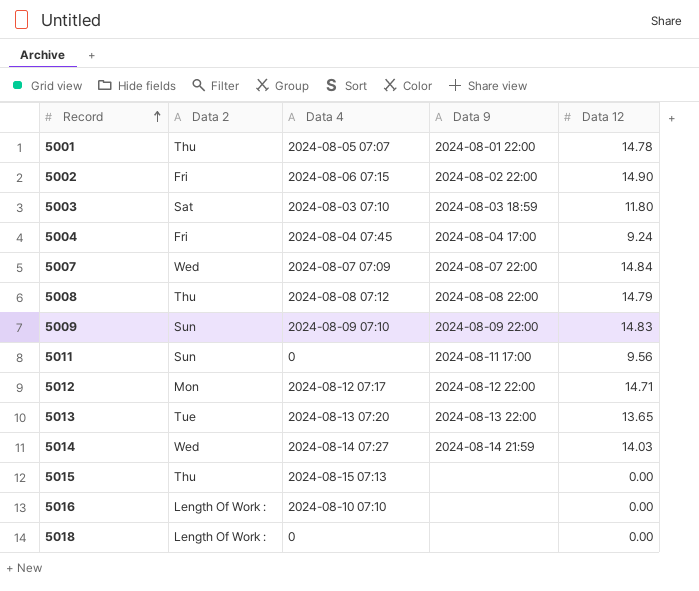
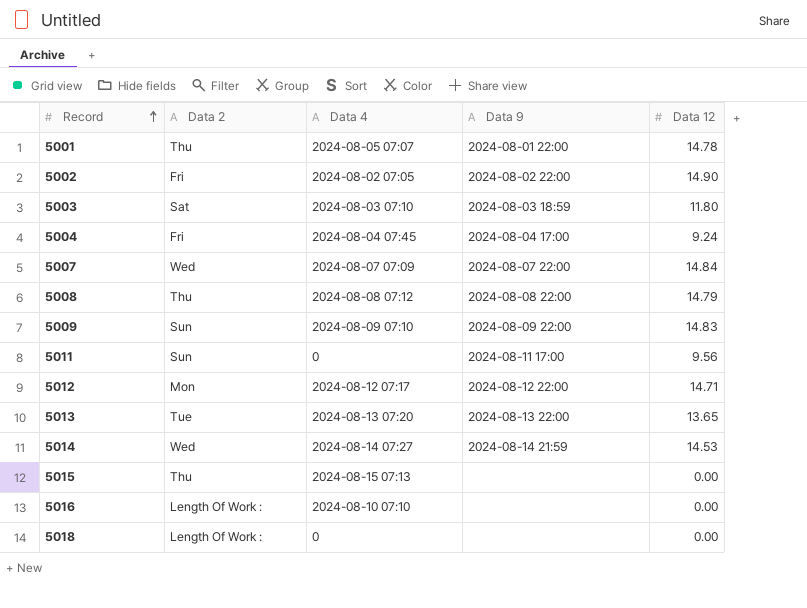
5002 | Data 4: 2024-08-06 07:15 -> 2024-08-02 07:05
5014 | Data 12: 14.03 -> 14.53

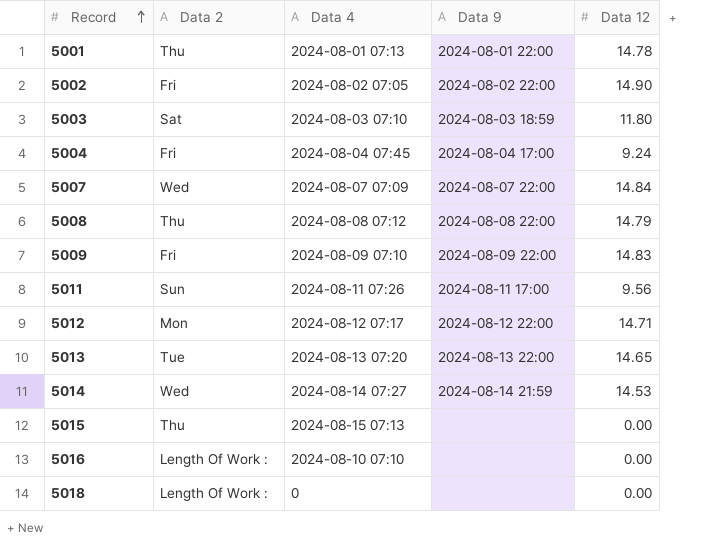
5001 | Data 4: 2024-08-05 07:07 -> 2024-08-01 07:13
5009 | Data 2: Sun -> Fri
5011 | Data 4: 0 -> 2024-08-11 07:26
5013 | Data 12: 13.65 -> 14.65

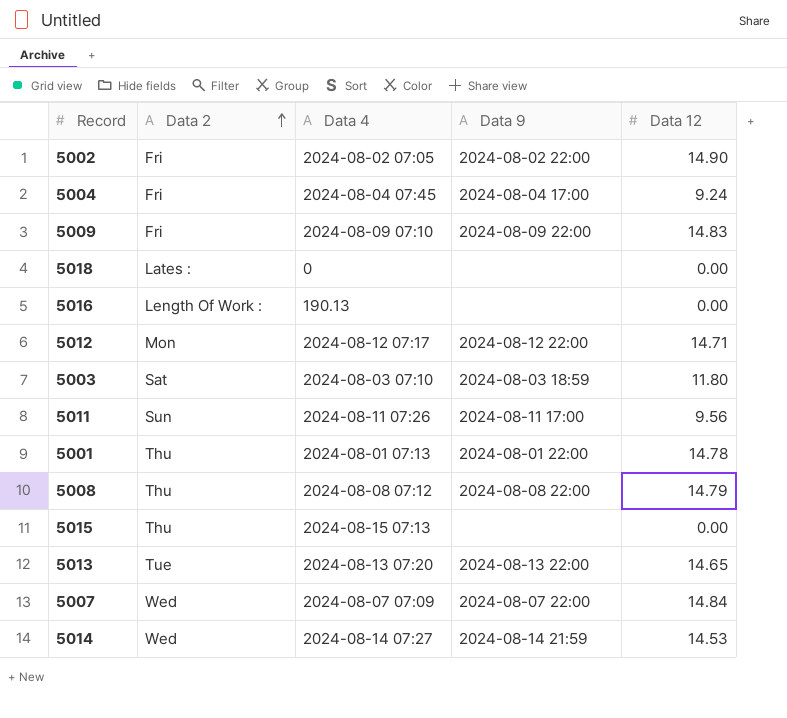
row order: Record ascending -> Data 2 ascending
5018 | Data 2: Length Of Work : -> Lates :
5016 | Data 4: 2024-08-10 07:10 -> 190.13

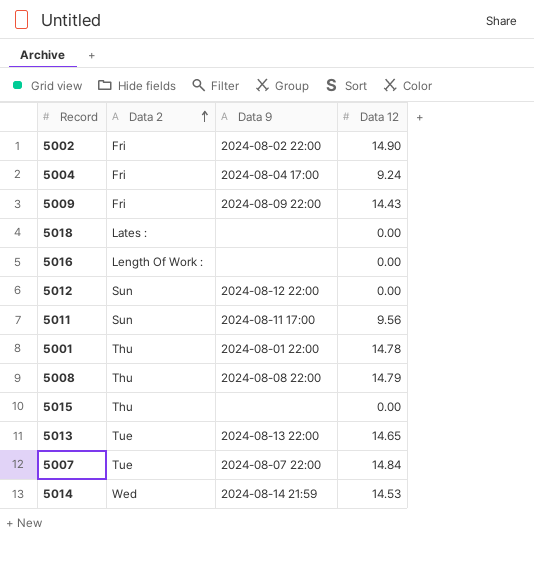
column Data 4 | position: 3 -> none
row 5003: Sat | 2024-08-03 07:10 | 2024-08-03 18:59 | 11.80 -> none
5009 | Data 12: 14.83 -> 14.43
5012 | Data 2: Mon -> Sun
5012 | Data 12: 14.71 -> 0.00
5007 | Data 2: Wed -> Tue

